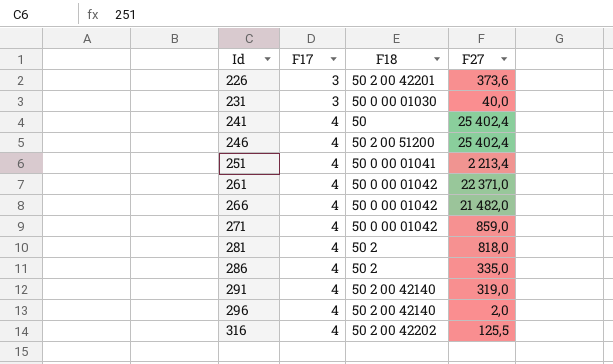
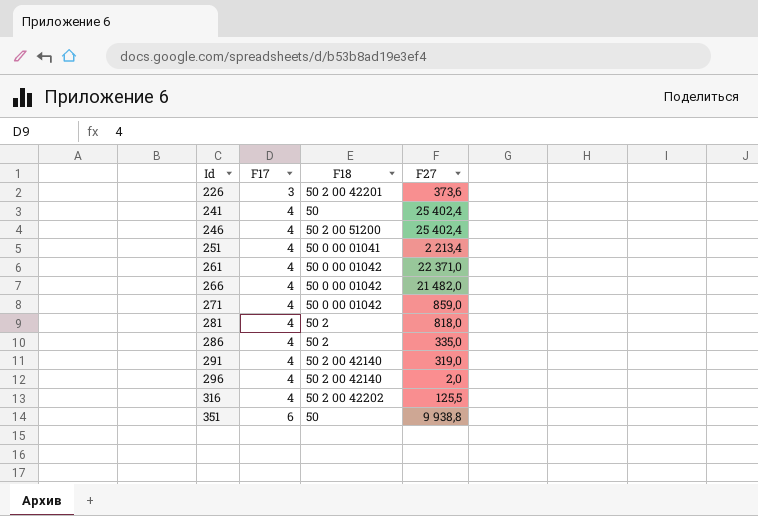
row 231: 3 | 50 0 00 01030 | 40,0 -> none
row 351: none -> 6 | 50 | 9 938,8

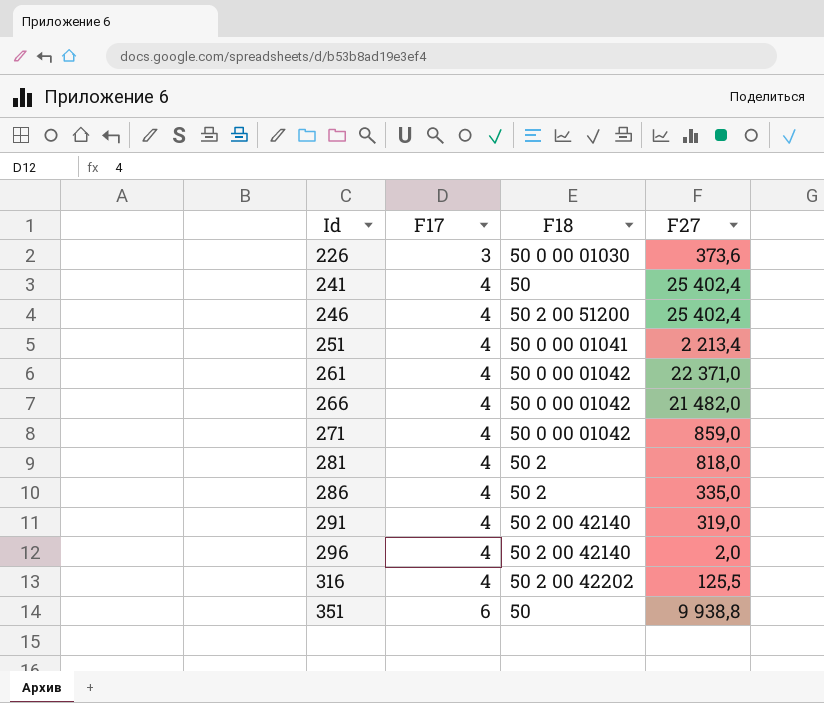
226 | F18: 50 2 00 42201 -> 50 0 00 01030

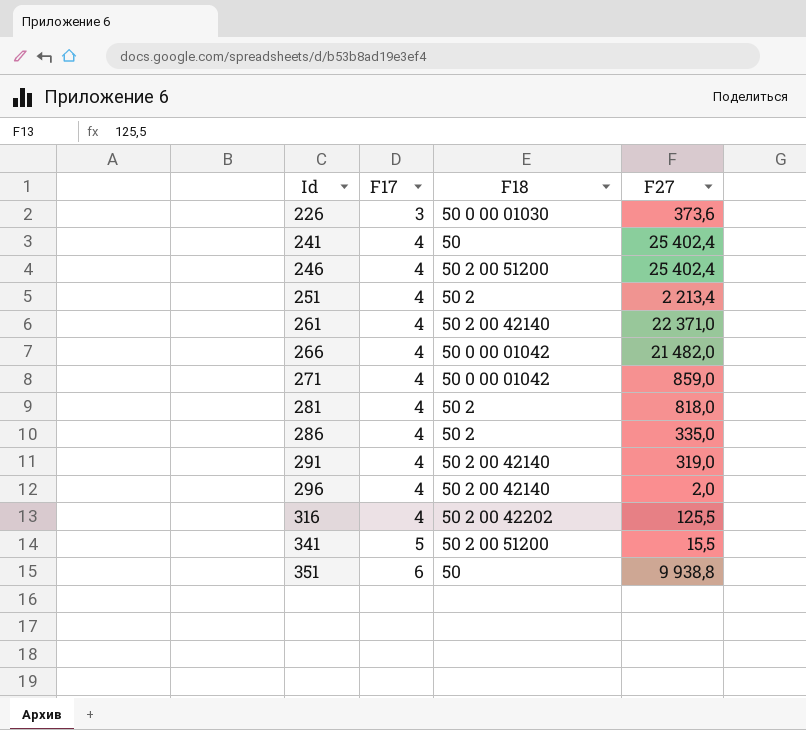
251 | F18: 50 0 00 01041 -> 50 2
261 | F18: 50 0 00 01042 -> 50 2 00 42140
row 341: none -> 5 | 50 2 00 51200 | 15,5

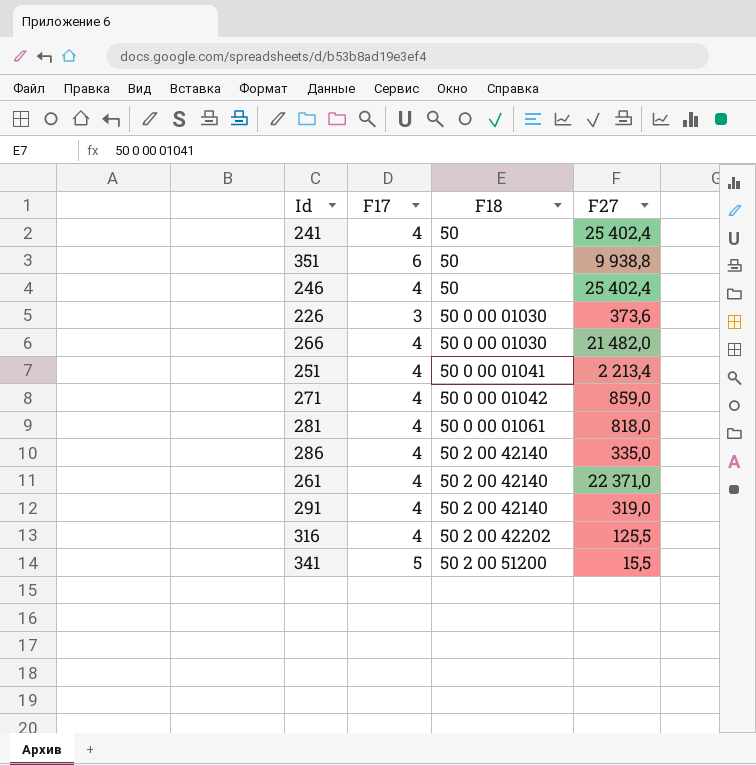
row order: Id ascending -> F18 ascending
row 296: 4 | 50 2 00 42140 | 2,0 -> none
246 | F18: 50 2 00 51200 -> 50
266 | F18: 50 0 00 01042 -> 50 0 00 01030
251 | F18: 50 2 -> 50 0 00 01041
281 | F18: 50 2 -> 50 0 00 01061
286 | F18: 50 2 -> 50 2 00 42140

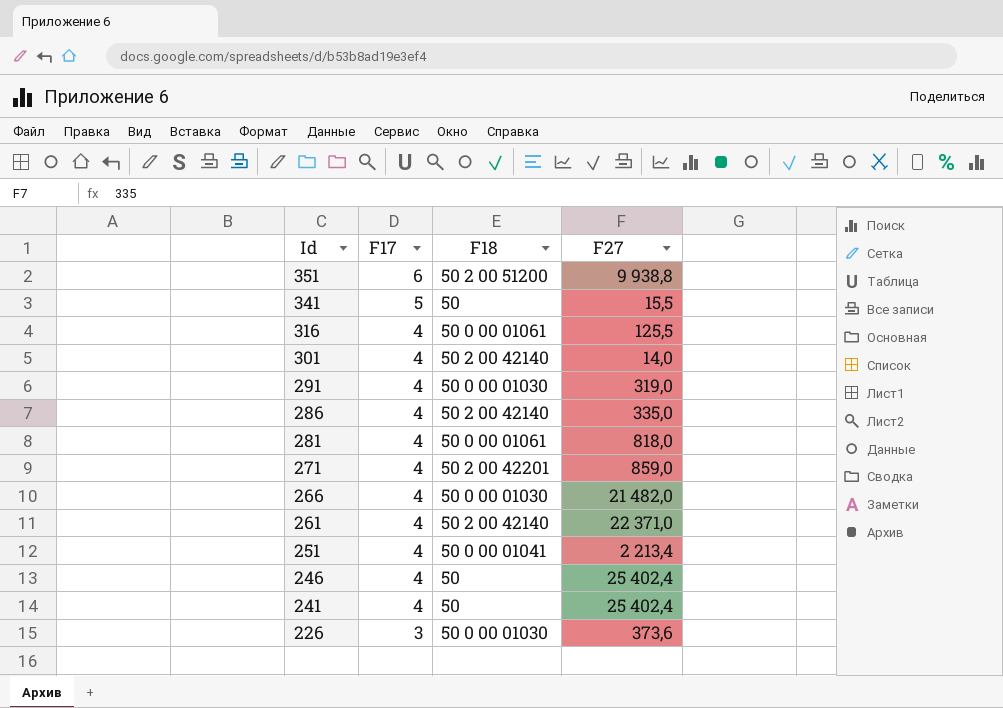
row order: F18 ascending -> Id descending
351 | F18: 50 -> 50 2 00 51200
341 | F18: 50 2 00 51200 -> 50
316 | F18: 50 2 00 42202 -> 50 0 00 01061
row 301: none -> 4 | 50 2 00 42140 | 14,0
291 | F18: 50 2 00 42140 -> 50 0 00 01030
271 | F18: 50 0 00 01042 -> 50 2 00 42201

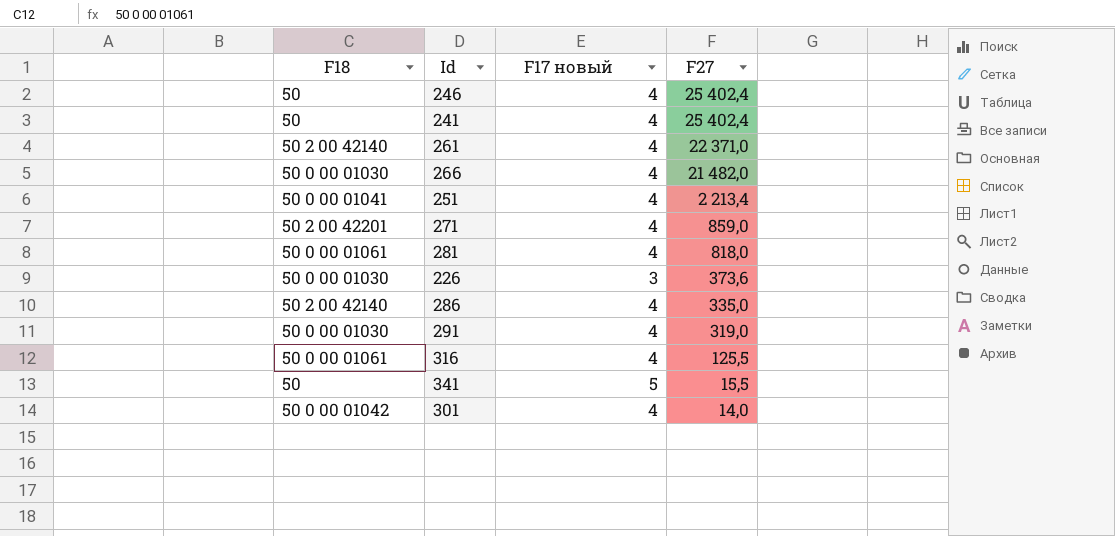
row order: Id descending -> F27 descending
column F18 | position: 3 -> 1
column name: F17 -> F17 новый
row 351: 6 | 50 2 00 51200 | 9 938,8 -> none
301 | F18: 50 2 00 42140 -> 50 0 00 01042

